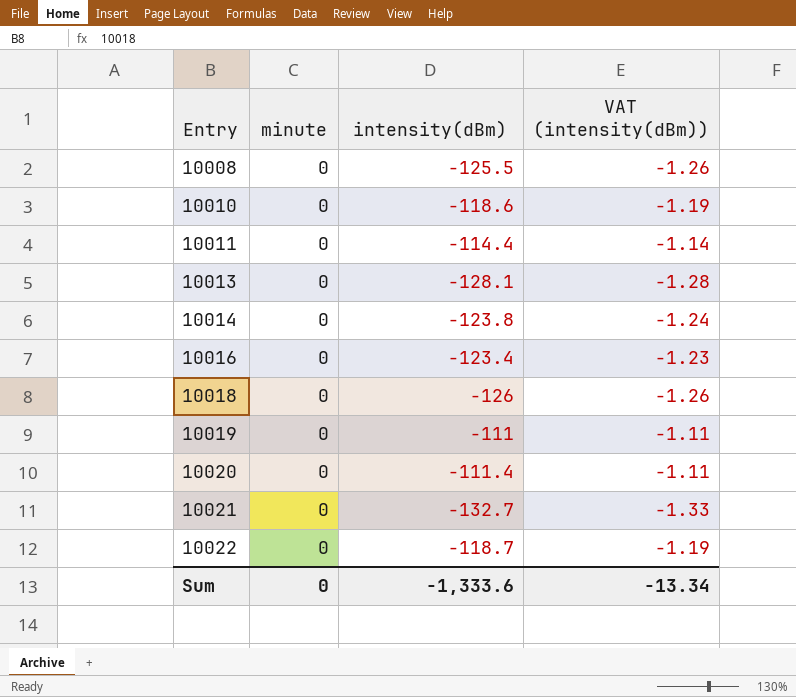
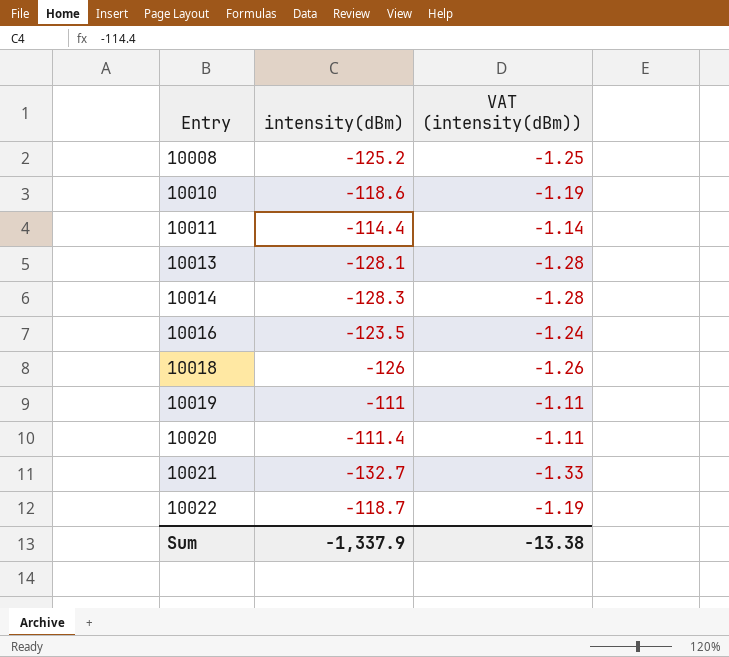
column minute | position: 2 -> none
10008 | intensity(dBm): -125.5 -> -125.2
10008 | VAT (intensity(dBm)): -1.26 -> -1.25
10014 | intensity(dBm): -123.8 -> -128.3
10014 | VAT (intensity(dBm)): -1.24 -> -1.28
10016 | intensity(dBm): -123.4 -> -123.5
10016 | VAT (intensity(dBm)): -1.23 -> -1.24
Sum | intensity(dBm): -1,333.6 -> -1,337.9
Sum | VAT (intensity(dBm)): -13.34 -> -13.38

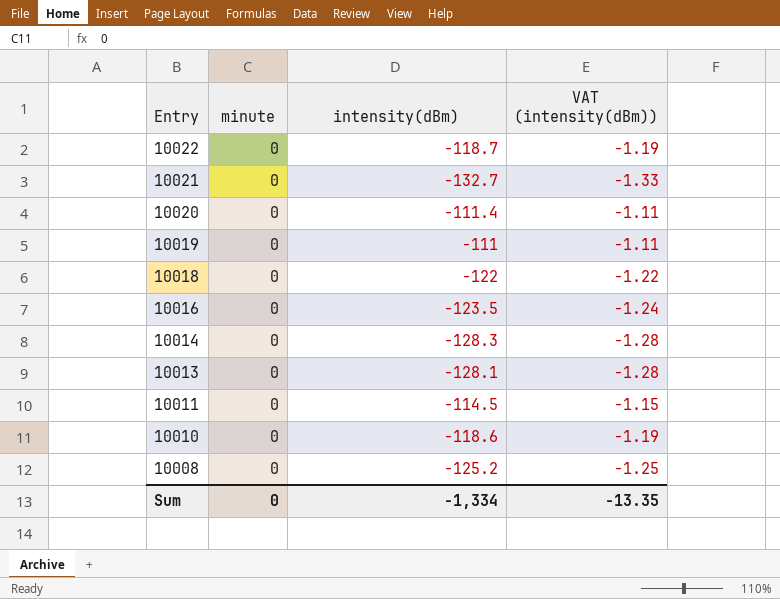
row order: Entry ascending -> Entry descending
column minute | position: none -> 2
10018 | intensity(dBm): -126 -> -122
10018 | VAT (intensity(dBm)): -1.26 -> -1.22
10011 | intensity(dBm): -114.4 -> -114.5
10011 | VAT (intensity(dBm)): -1.14 -> -1.15
Sum | intensity(dBm): -1,337.9 -> -1,334
Sum | VAT (intensity(dBm)): -13.38 -> -13.35

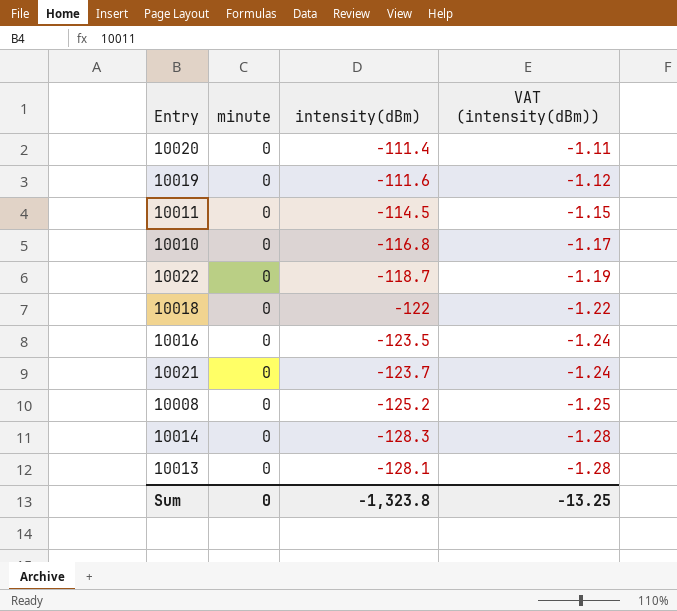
row order: Entry descending -> VAT (intensity(dBm)) descending
10019 | intensity(dBm): -111 -> -111.6
10019 | VAT (intensity(dBm)): -1.11 -> -1.12
10010 | intensity(dBm): -118.6 -> -116.8
10010 | VAT (intensity(dBm)): -1.19 -> -1.17
10021 | intensity(dBm): -132.7 -> -123.7
10021 | VAT (intensity(dBm)): -1.33 -> -1.24
Sum | intensity(dBm): -1,334 -> -1,323.8
Sum | VAT (intensity(dBm)): -13.35 -> -13.25

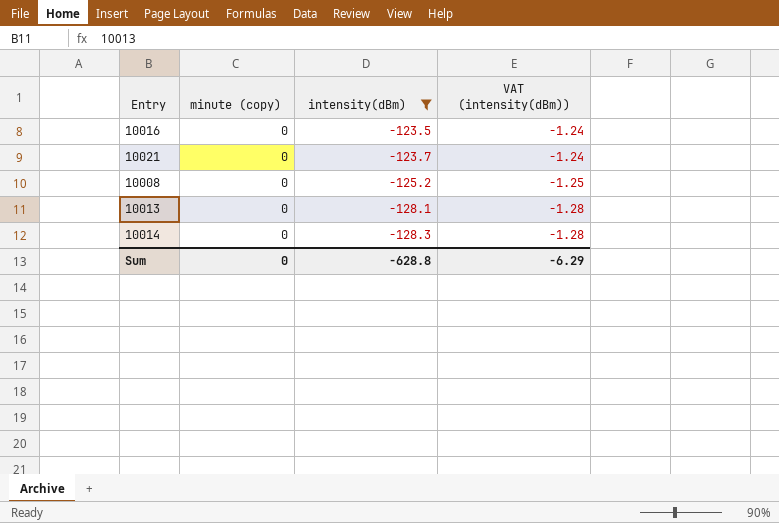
filter: none -> intensity(dBm) <= -123.5
row order: VAT (intensity(dBm)) descending -> intensity(dBm) descending
column name: minute -> minute (copy)
Sum | intensity(dBm): -1,323.8 -> -628.8
Sum | VAT (intensity(dBm)): -13.25 -> -6.29

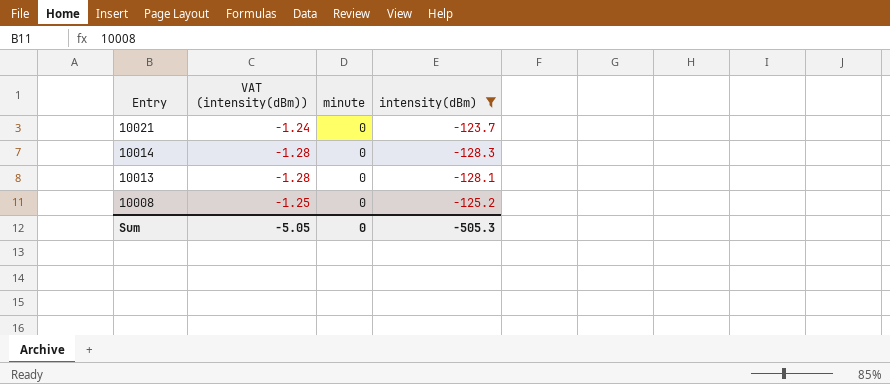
row order: intensity(dBm) descending -> Entry descending
column VAT (intensity(dBm)) | position: 4 -> 2
column name: minute (copy) -> minute
row 10016: 0 | -123.5 | -1.24 -> none
Sum | VAT (intensity(dBm)): -6.29 -> -5.05
Sum | intensity(dBm): -628.8 -> -505.3

